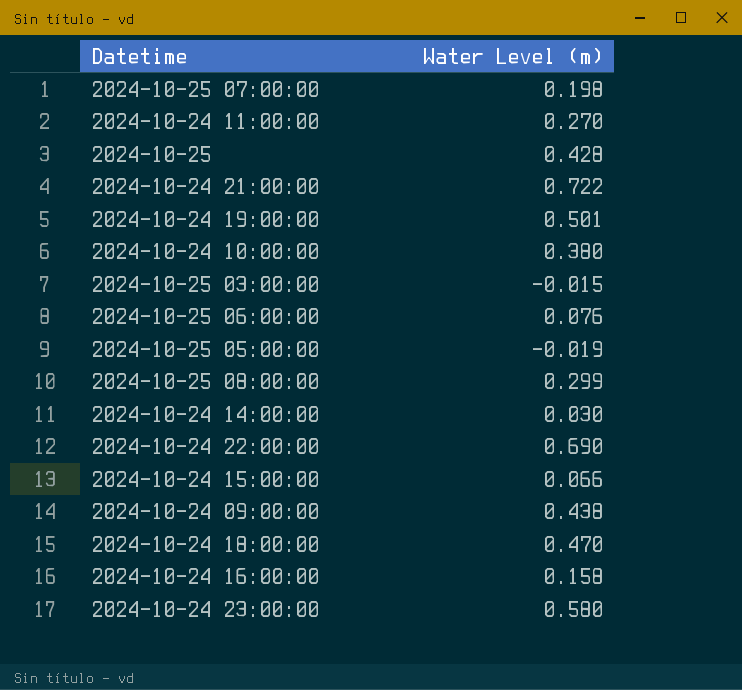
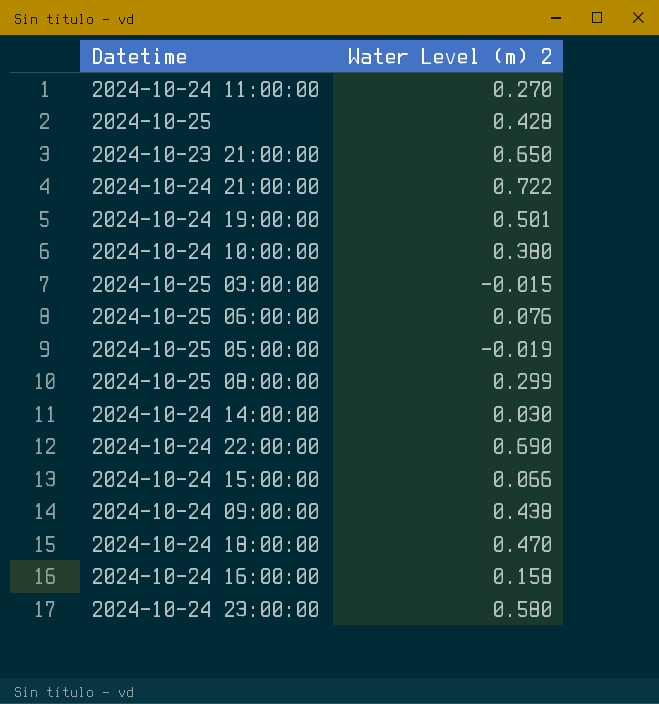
column name: Water Level (m) -> Water Level (m) 2
row 2024-10-25 07:00:00: 0.198 -> none
row 2024-10-23 21:00:00: none -> 0.650

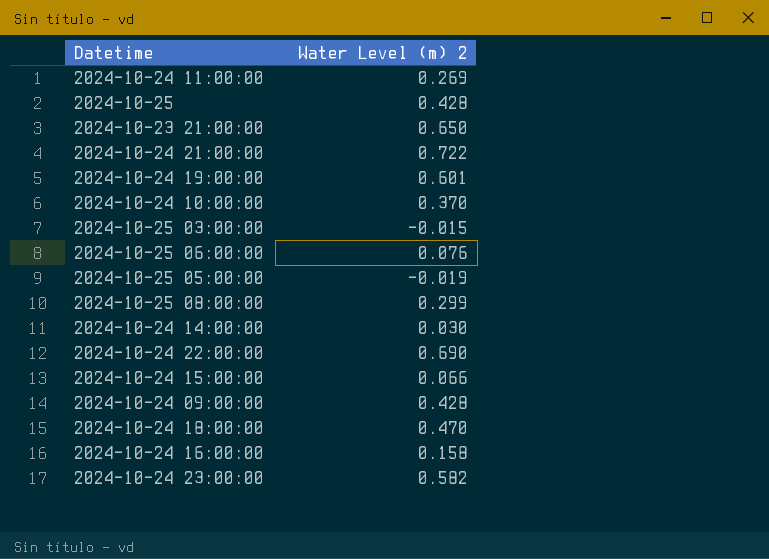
2024-10-24 11:00:00 | Water Level (m) 2: 0.270 -> 0.269
2024-10-24 19:00:00 | Water Level (m) 2: 0.501 -> 0.601
2024-10-24 10:00:00 | Water Level (m) 2: 0.380 -> 0.370
2024-10-24 09:00:00 | Water Level (m) 2: 0.438 -> 0.428
2024-10-24 23:00:00 | Water Level (m) 2: 0.580 -> 0.582

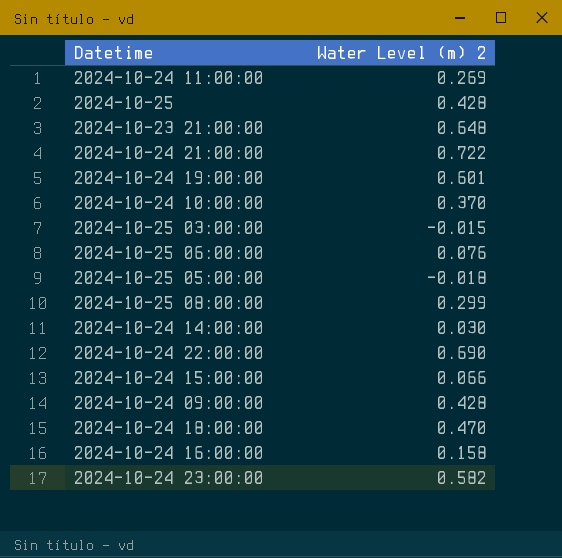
2024-10-23 21:00:00 | Water Level (m) 2: 0.650 -> 0.648
2024-10-25 05:00:00 | Water Level (m) 2: -0.019 -> -0.018

